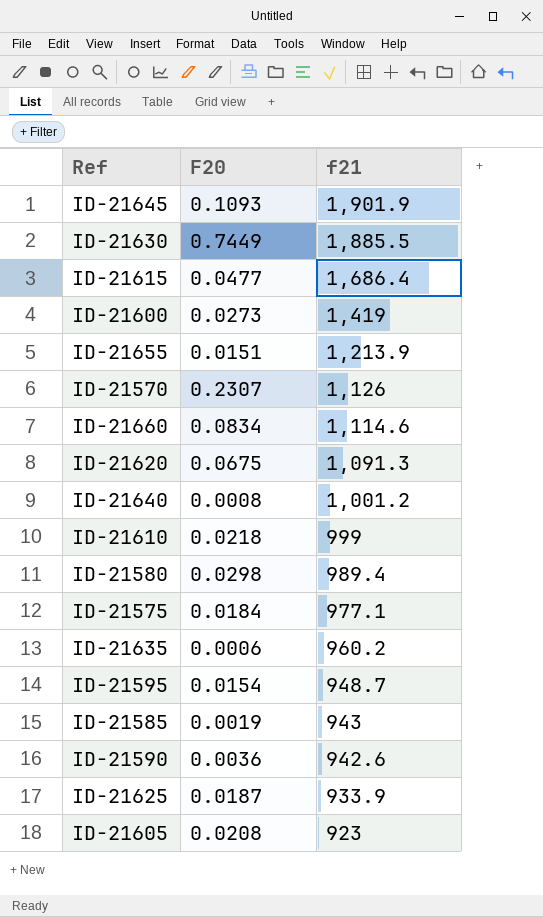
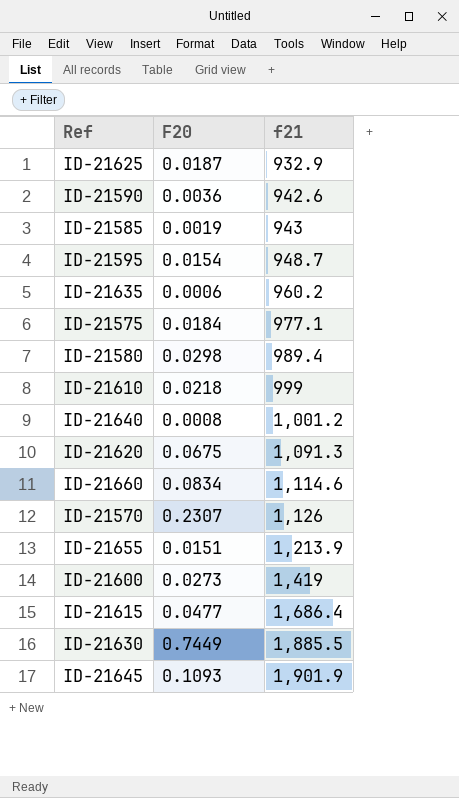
row order: f21 descending -> f21 ascending
row ID-21605: 0.0208 | 923 -> none
ID-21625 | f21: 933.9 -> 932.9

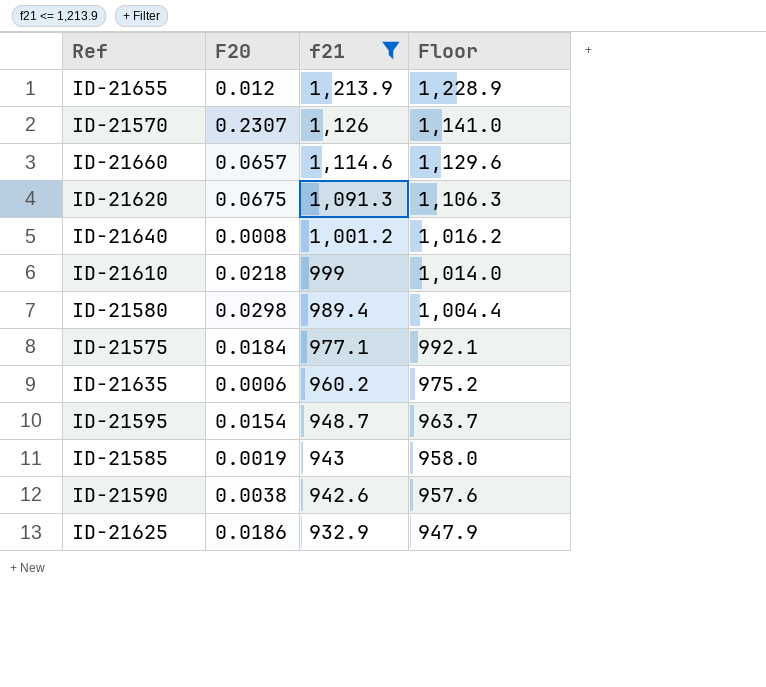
filter: none -> f21 <= 1,213.9
row order: f21 ascending -> f21 descending
column Floor | formula: none -> [f21] + 15
ID-21655 | F20: 0.0151 -> 0.012
ID-21660 | F20: 0.0834 -> 0.0657
ID-21590 | F20: 0.0036 -> 0.0038
ID-21625 | F20: 0.0187 -> 0.0186

